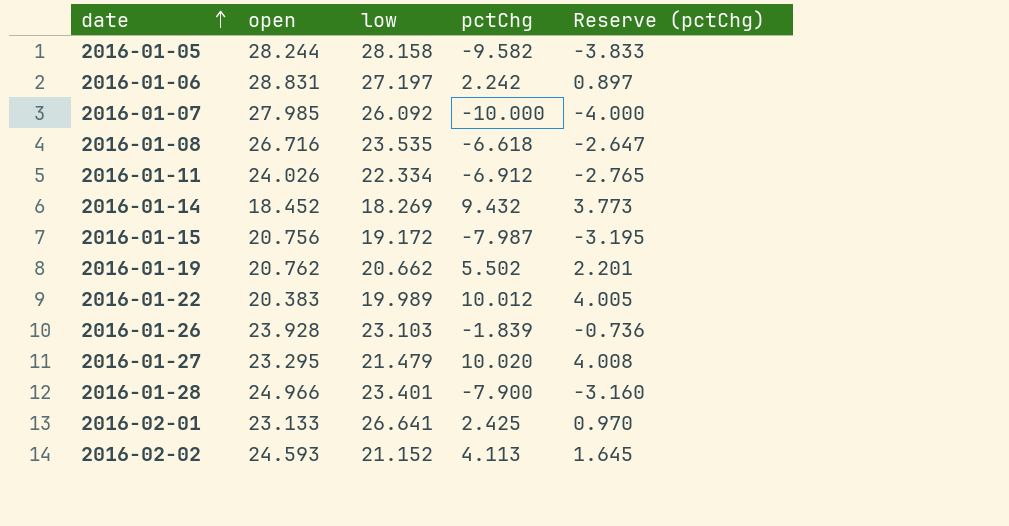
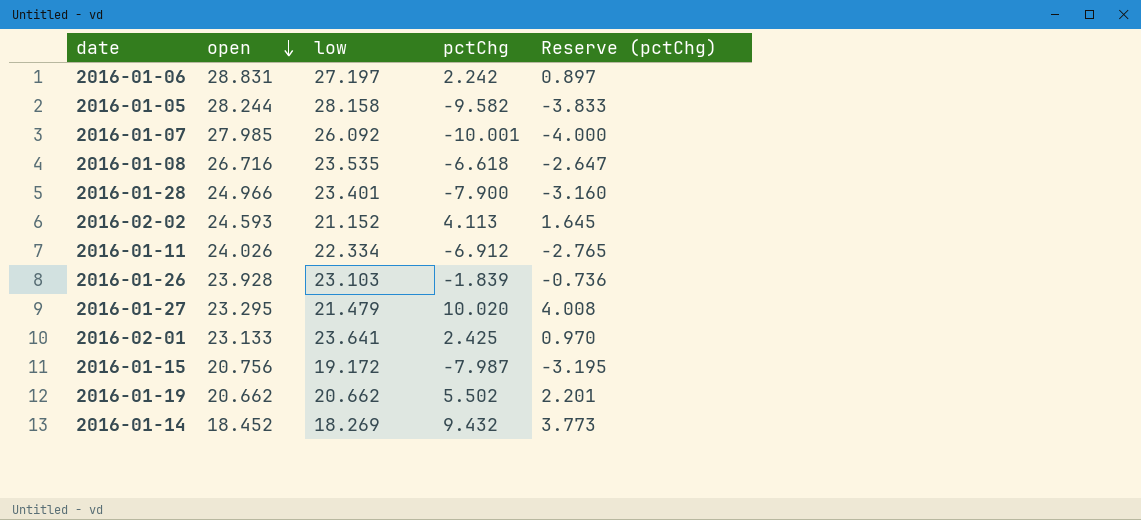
row order: date ascending -> open descending
row 2016-01-22: 20.383 | 19.989 | 10.012 | 4.005 -> none
2016-01-07 | pctChg: -10.000 -> -10.001
2016-02-01 | low: 26.641 -> 23.641
2016-01-19 | open: 20.762 -> 20.662

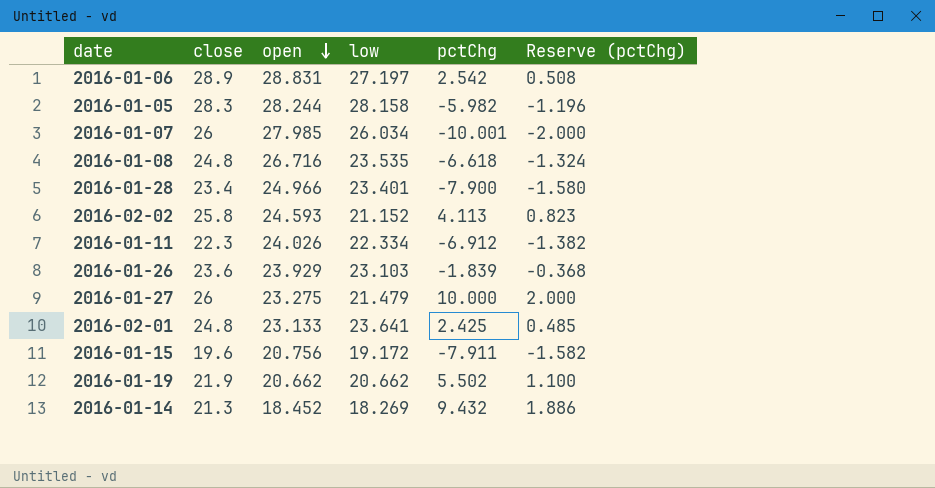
column close | position: none -> 2
column Reserve (pctChg) | formula: [pctChg] * 0.4 -> [pctChg] * 0.2
2016-01-06 | pctChg: 2.242 -> 2.542
2016-01-05 | pctChg: -9.582 -> -5.982
2016-01-07 | low: 26.092 -> 26.034
2016-01-26 | open: 23.928 -> 23.929
2016-01-27 | open: 23.295 -> 23.275
2016-01-27 | pctChg: 10.020 -> 10.000
2016-01-15 | pctChg: -7.987 -> -7.911

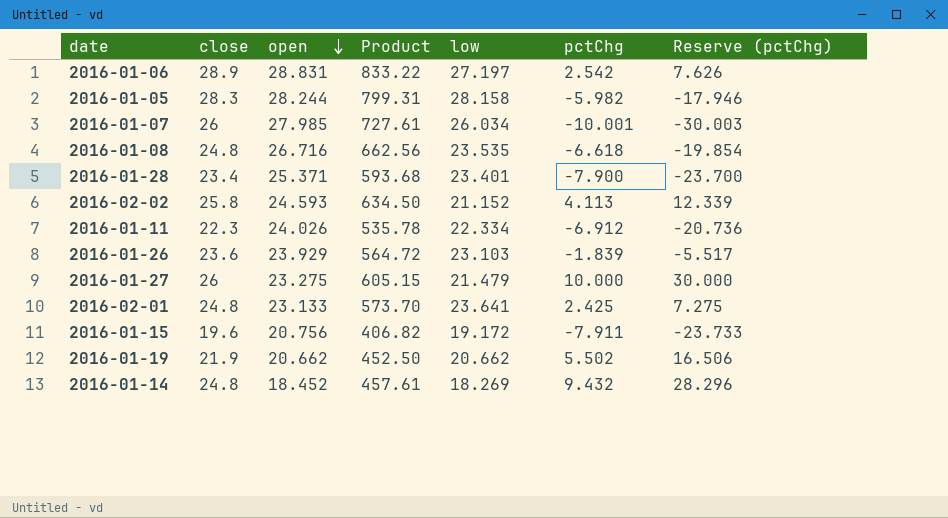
column Product | formula: none -> [close] * [open]
column Reserve (pctChg) | formula: [pctChg] * 0.2 -> [pctChg] * 3
2016-01-28 | open: 24.966 -> 25.371
2016-01-14 | close: 21.3 -> 24.8

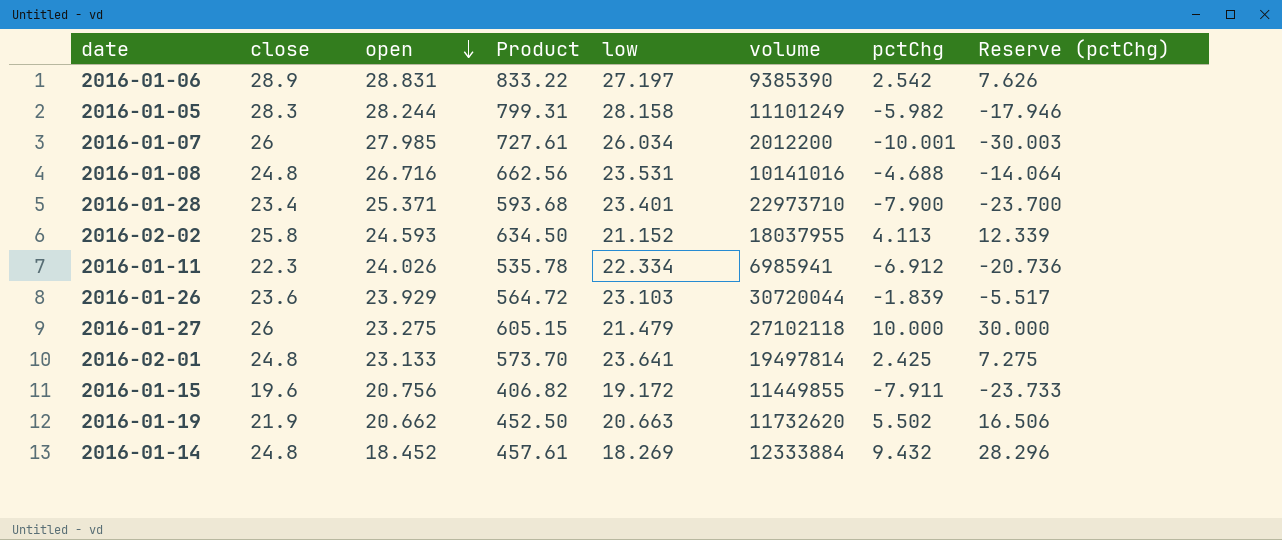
column volume | position: none -> 6
2016-01-08 | low: 23.535 -> 23.531
2016-01-08 | pctChg: -6.618 -> -4.688
2016-01-08 | Reserve (pctChg): -19.854 -> -14.064
2016-01-19 | low: 20.662 -> 20.663

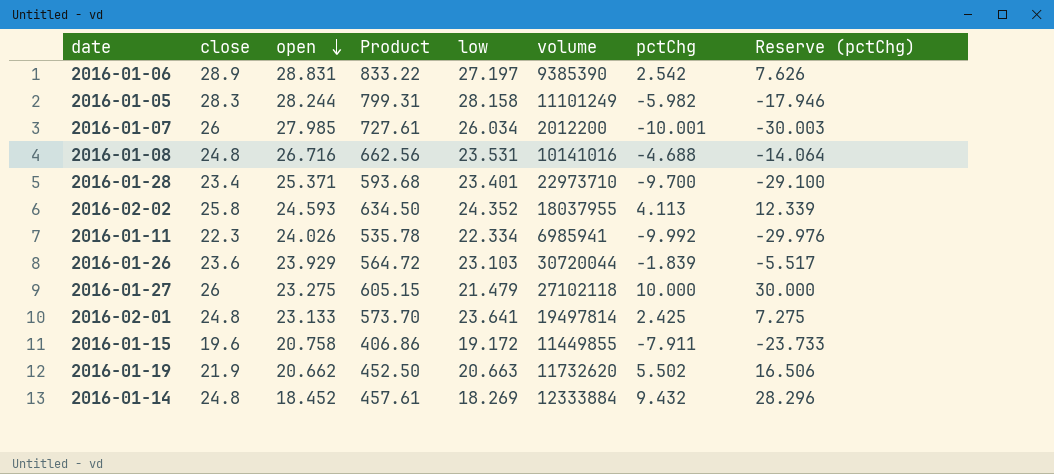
2016-01-28 | pctChg: -7.900 -> -9.700
2016-01-28 | Reserve (pctChg): -23.700 -> -29.100
2016-02-02 | low: 21.152 -> 24.352
2016-01-11 | pctChg: -6.912 -> -9.992
2016-01-11 | Reserve (pctChg): -20.736 -> -29.976
2016-01-15 | open: 20.756 -> 20.758
2016-01-15 | Product: 406.82 -> 406.86

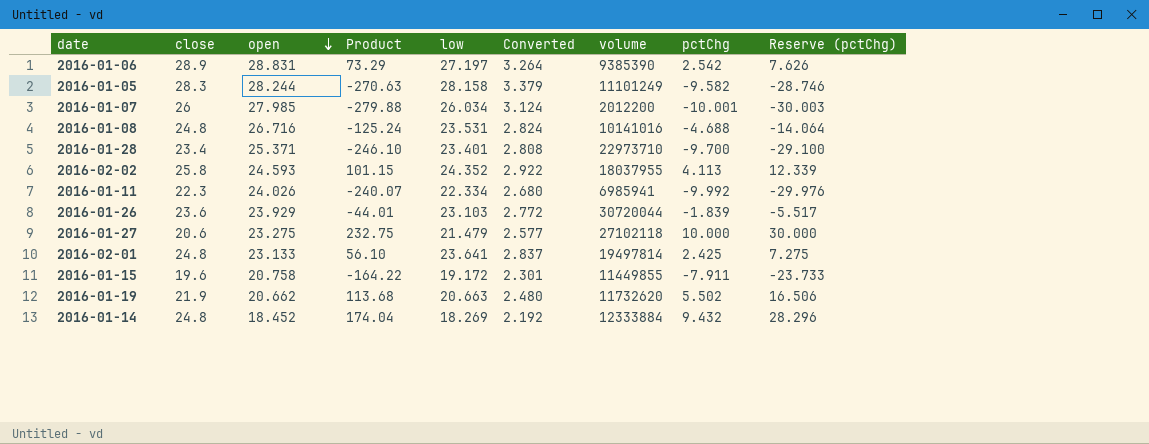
column Product | formula: [close] * [open] -> [open] * [pctChg]
column Converted | formula: none -> [low] * 0.12
2016-01-05 | pctChg: -5.982 -> -9.582
2016-01-05 | Reserve (pctChg): -17.946 -> -28.746
2016-01-27 | close: 26 -> 20.6

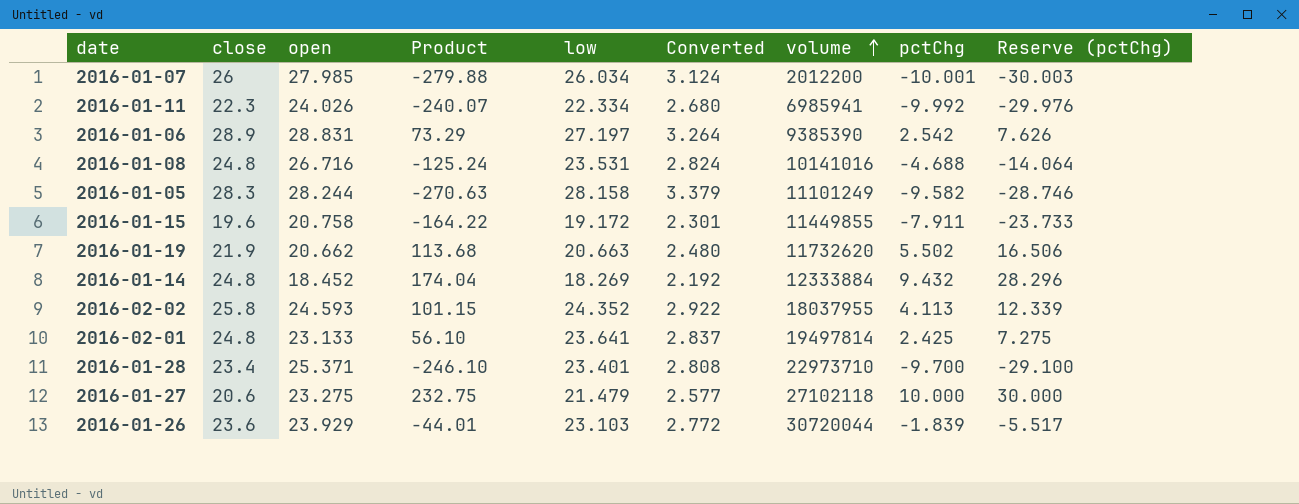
row order: open descending -> volume ascending

